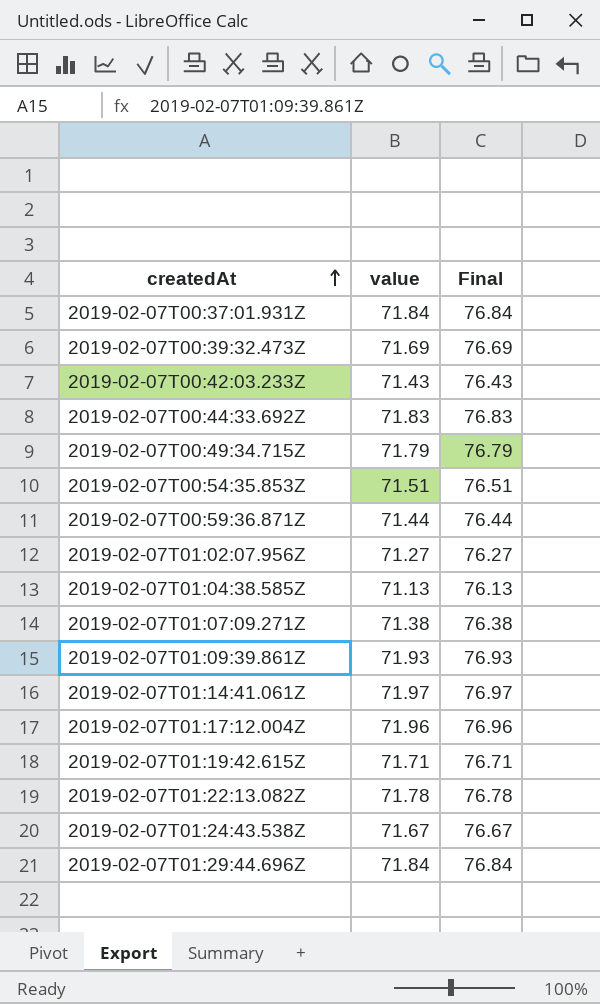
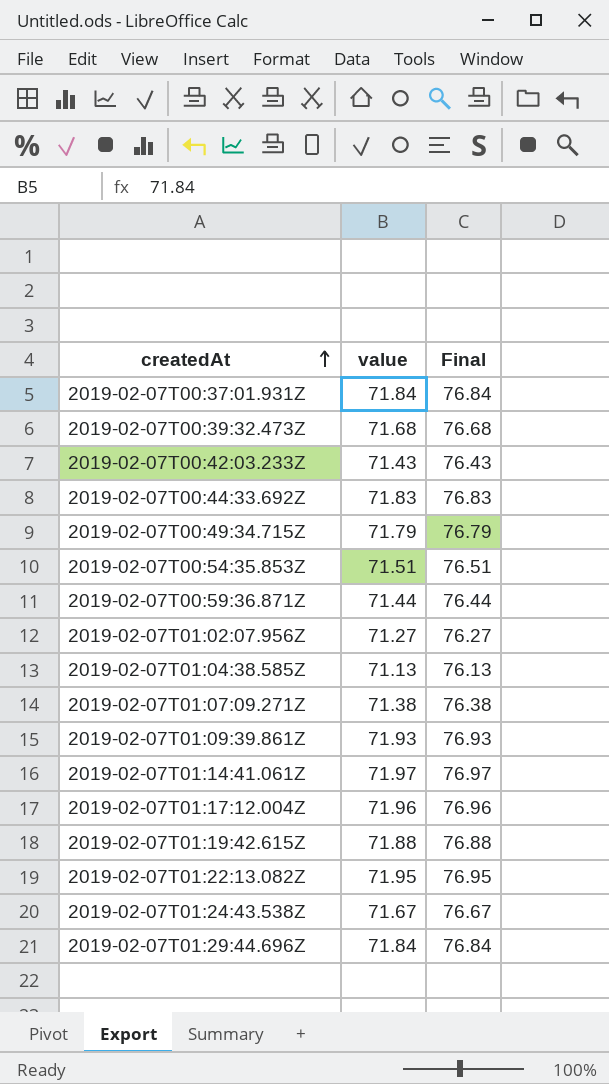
2019-02-07T00:39:32.473Z | value: 71.69 -> 71.68
2019-02-07T00:39:32.473Z | Final: 76.69 -> 76.68
2019-02-07T01:19:42.615Z | value: 71.71 -> 71.88
2019-02-07T01:19:42.615Z | Final: 76.71 -> 76.88
2019-02-07T01:22:13.082Z | value: 71.78 -> 71.95
2019-02-07T01:22:13.082Z | Final: 76.78 -> 76.95

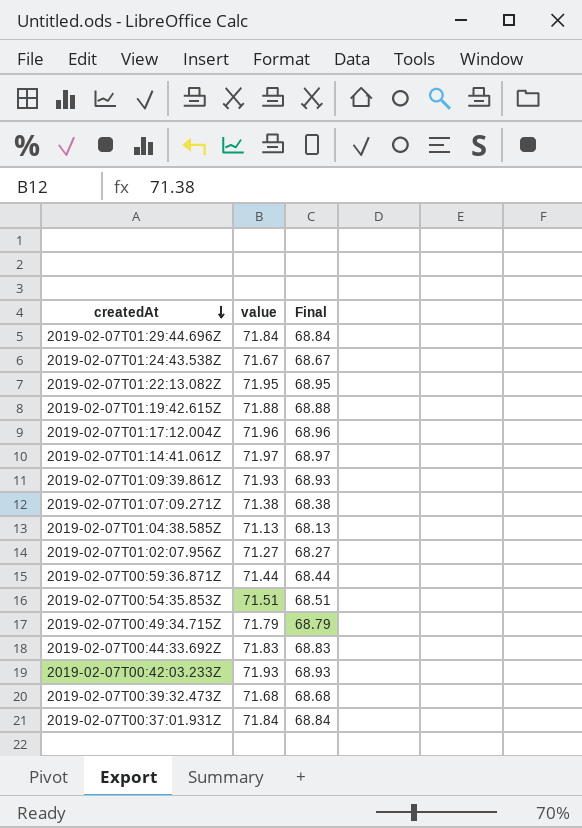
row order: createdAt ascending -> createdAt descending
column Final | formula: [value] + 5 -> [value] - 3
2019-02-07T00:42:03.233Z | value: 71.43 -> 71.93

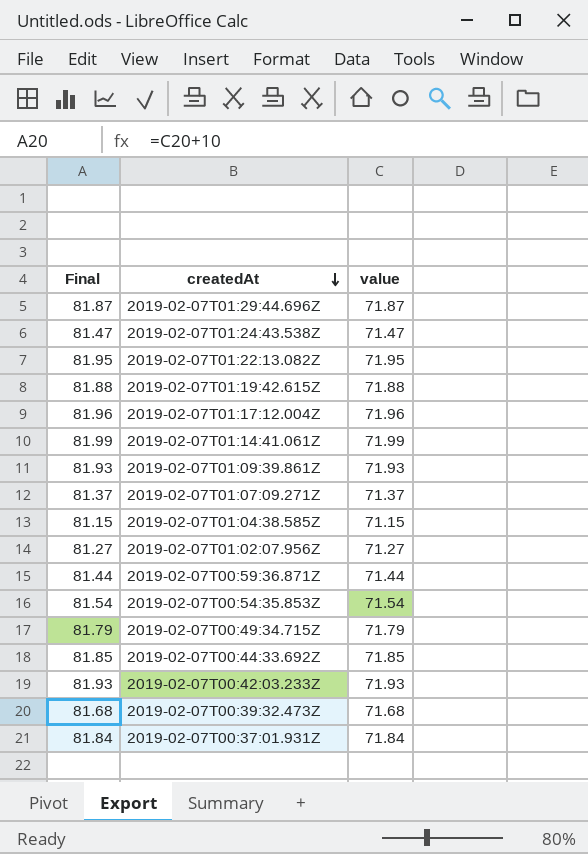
column Final | formula: [value] - 3 -> [value] + 10
column Final | position: 3 -> 1
2019-02-07T01:29:44.696Z | value: 71.84 -> 71.87
2019-02-07T01:24:43.538Z | value: 71.67 -> 71.47
2019-02-07T01:14:41.061Z | value: 71.97 -> 71.99
2019-02-07T01:07:09.271Z | value: 71.38 -> 71.37
2019-02-07T01:04:38.585Z | value: 71.13 -> 71.15
2019-02-07T00:54:35.853Z | value: 71.51 -> 71.54
2019-02-07T00:44:33.692Z | value: 71.83 -> 71.85

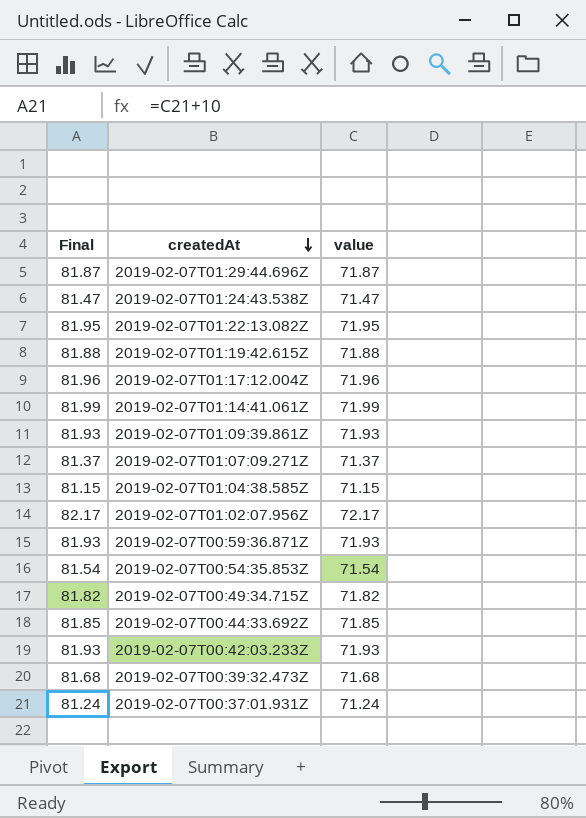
2019-02-07T01:02:07.956Z | Final: 81.27 -> 82.17
2019-02-07T01:02:07.956Z | value: 71.27 -> 72.17
2019-02-07T00:59:36.871Z | Final: 81.44 -> 81.93
2019-02-07T00:59:36.871Z | value: 71.44 -> 71.93
2019-02-07T00:49:34.715Z | Final: 81.79 -> 81.82
2019-02-07T00:49:34.715Z | value: 71.79 -> 71.82
2019-02-07T00:37:01.931Z | Final: 81.84 -> 81.24
2019-02-07T00:37:01.931Z | value: 71.84 -> 71.24

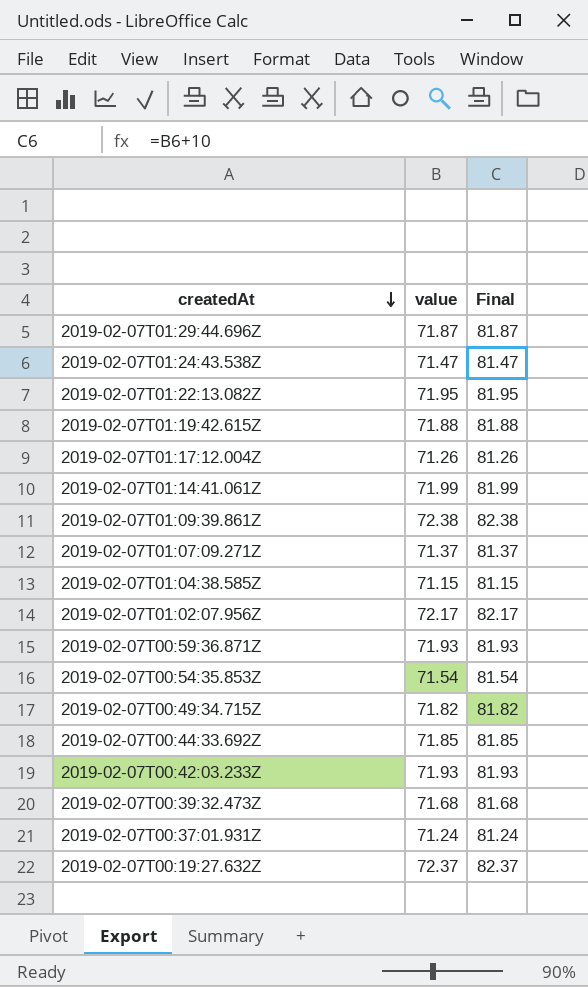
column Final | position: 1 -> 3
2019-02-07T01:17:12.004Z | value: 71.96 -> 71.26
2019-02-07T01:17:12.004Z | Final: 81.96 -> 81.26
2019-02-07T01:09:39.861Z | value: 71.93 -> 72.38
2019-02-07T01:09:39.861Z | Final: 81.93 -> 82.38
row 2019-02-07T00:19:27.632Z: none -> 72.37 | 82.37

